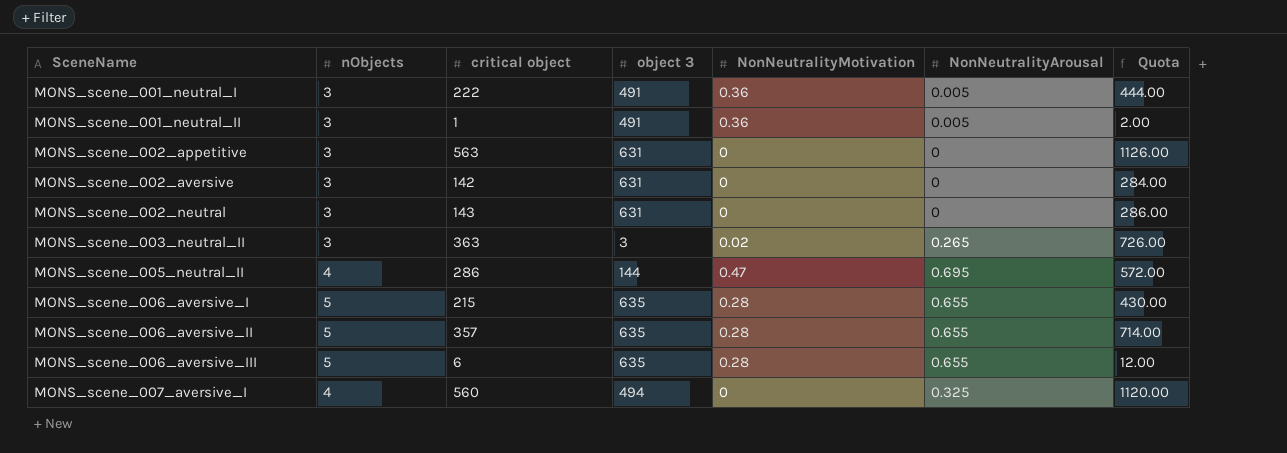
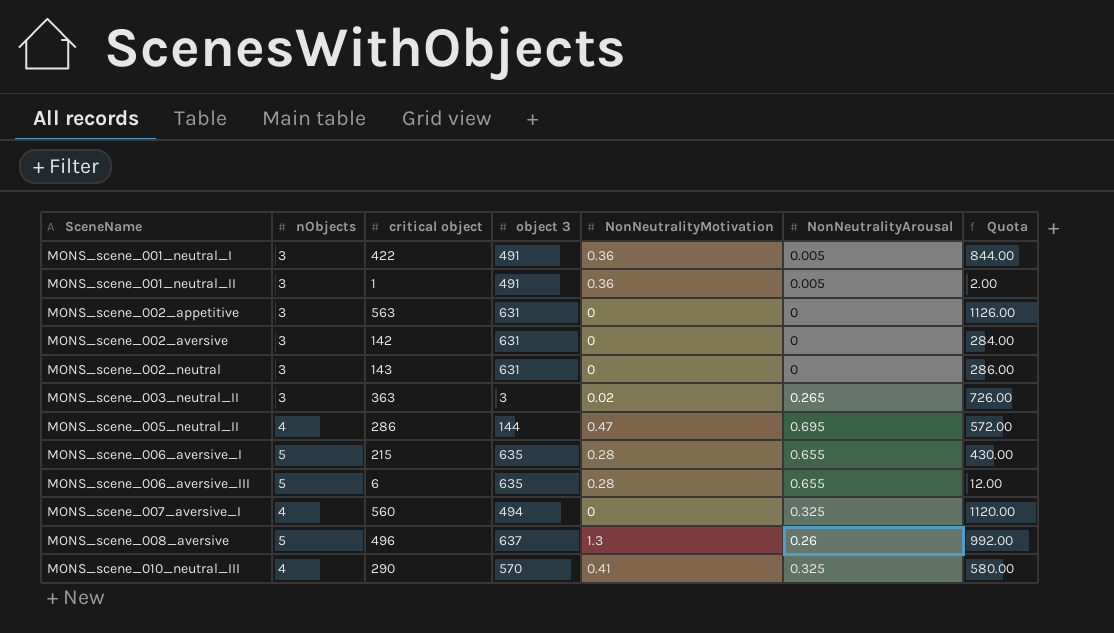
row MONS_scene_006_aversive_II: 5 | 357 | 635 | 0.28 | 0.655 | 714.00 -> none
MONS_scene_001_neutral_I | critical object: 222 -> 422
MONS_scene_001_neutral_I | Quota: 444.00 -> 844.00
row MONS_scene_008_aversive: none -> 5 | 496 | 637 | 1.3 | 0.26 | 992.00
row MONS_scene_010_neutral_III: none -> 4 | 290 | 570 | 0.41 | 0.325 | 580.00

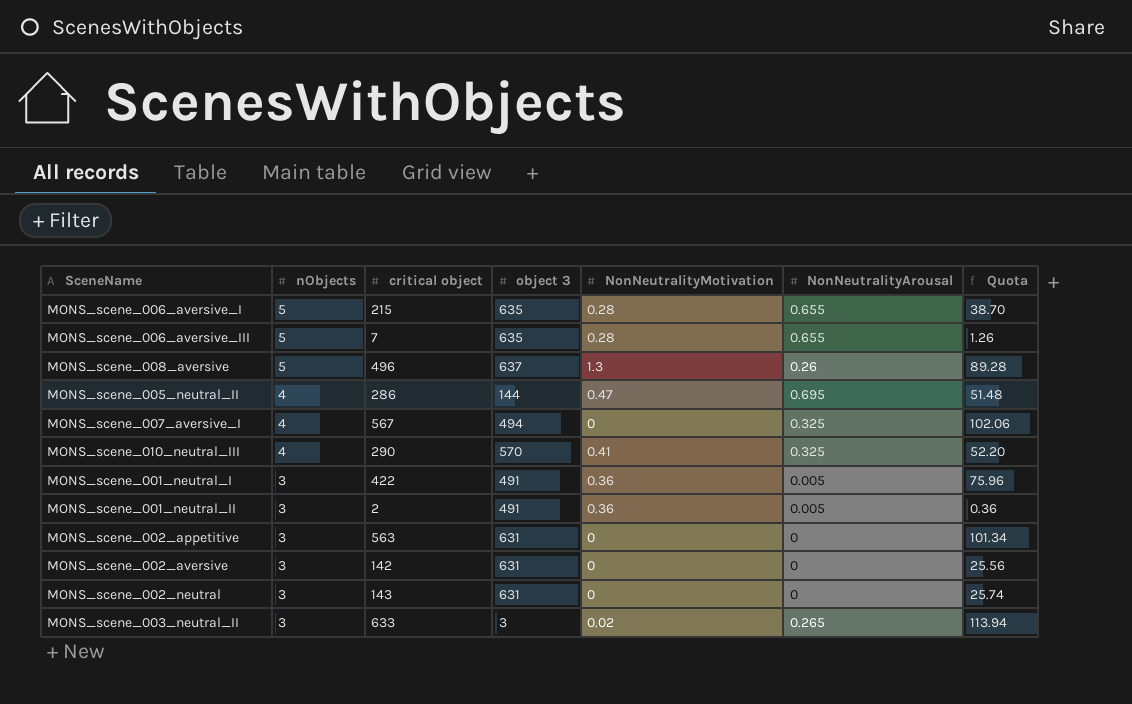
row order: SceneName ascending -> nObjects descending
column Quota | formula: [critical object] * 2 -> [critical object] * 0.18
MONS_scene_006_aversive_III | critical object: 6 -> 7
MONS_scene_007_aversive_I | critical object: 560 -> 567
MONS_scene_001_neutral_II | critical object: 1 -> 2
MONS_scene_003_neutral_II | critical object: 363 -> 633

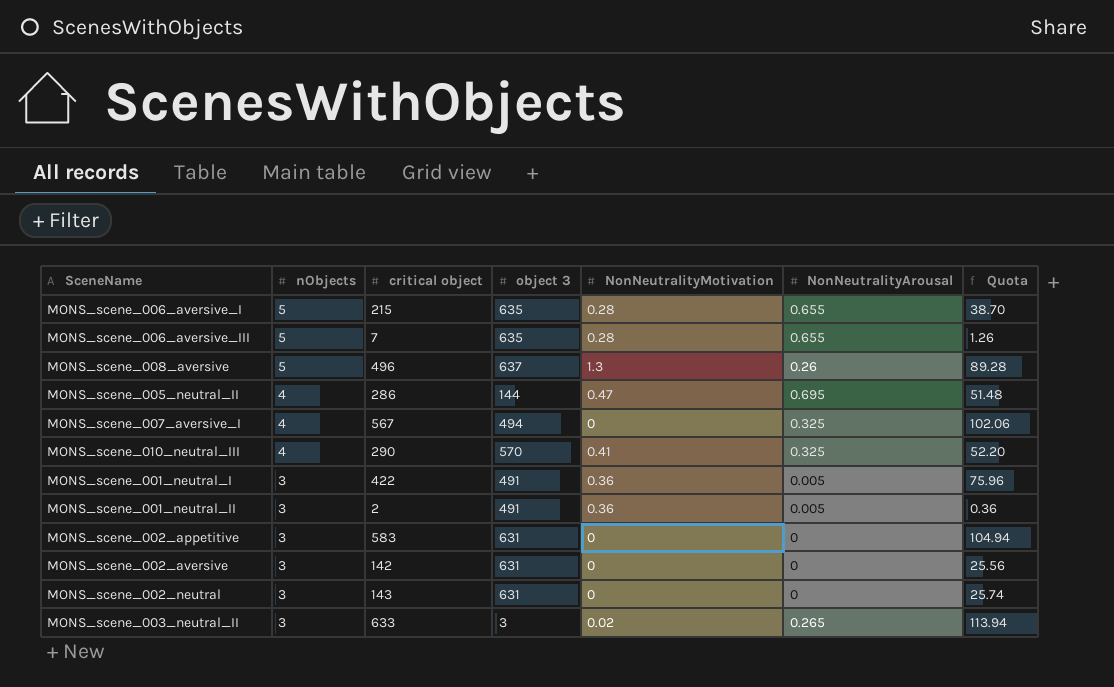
MONS_scene_002_appetitive | critical object: 563 -> 583
MONS_scene_002_appetitive | Quota: 101.34 -> 104.94

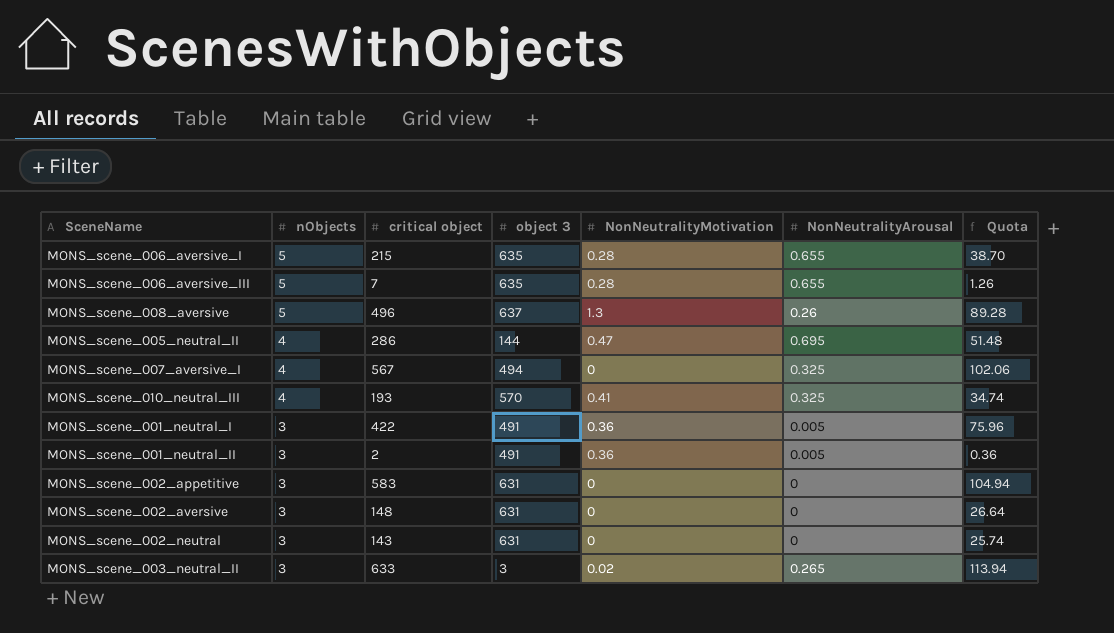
MONS_scene_010_neutral_III | critical object: 290 -> 193
MONS_scene_010_neutral_III | Quota: 52.20 -> 34.74
MONS_scene_002_aversive | critical object: 142 -> 148
MONS_scene_002_aversive | Quota: 25.56 -> 26.64

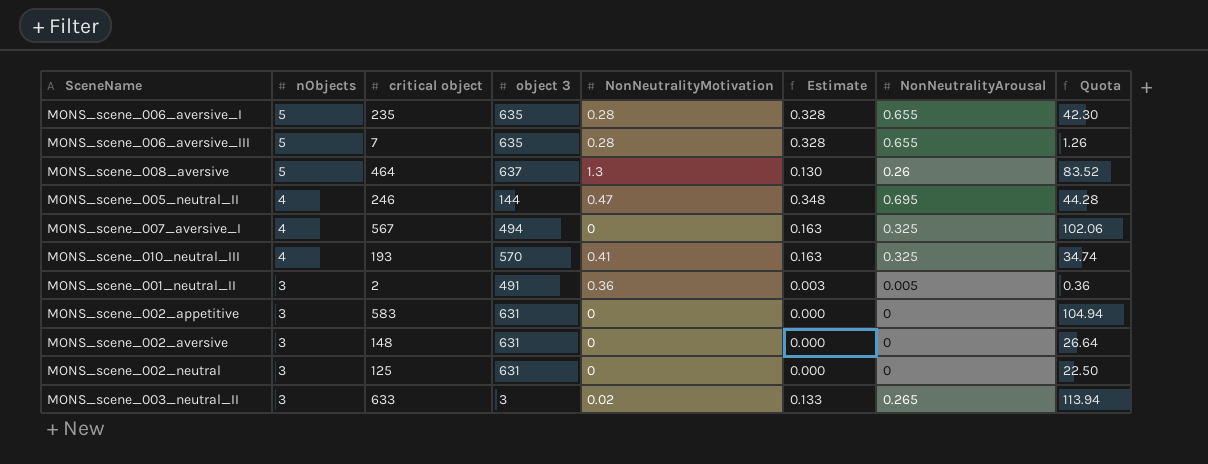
column Estimate | formula: none -> [NonNeutralityArousal] * 0.5
row MONS_scene_001_neutral_I: 3 | 422 | 491 | 0.36 | 0.005 | 75.96 -> none
MONS_scene_006_aversive_I | critical object: 215 -> 235
MONS_scene_006_aversive_I | Quota: 38.70 -> 42.30
MONS_scene_008_aversive | critical object: 496 -> 464
MONS_scene_008_aversive | Quota: 89.28 -> 83.52
MONS_scene_005_neutral_II | critical object: 286 -> 246
MONS_scene_005_neutral_II | Quota: 51.48 -> 44.28
MONS_scene_002_neutral | critical object: 143 -> 125
MONS_scene_002_neutral | Quota: 25.74 -> 22.50

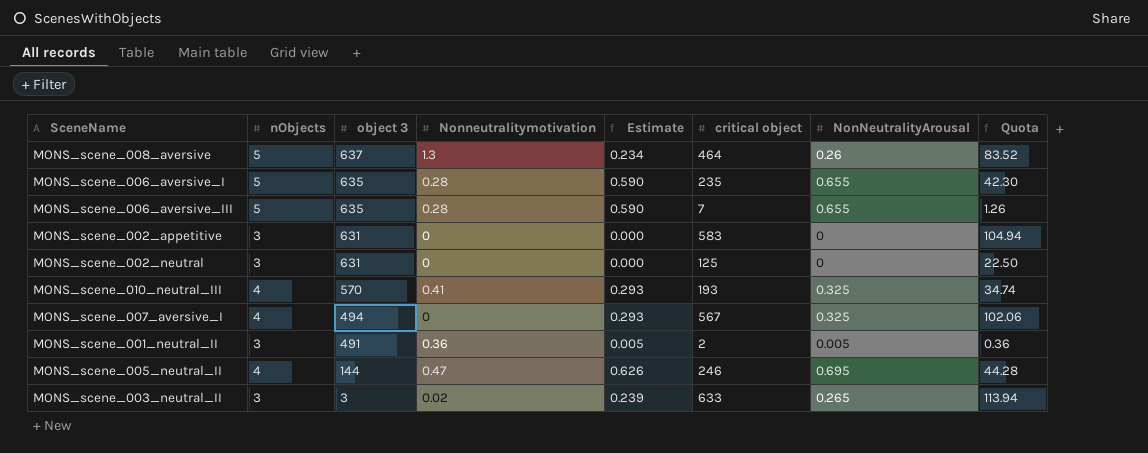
row order: nObjects descending -> object 3 descending
column name: NonNeutralityMotivation -> Nonneutralitymotivation
column Estimate | formula: [NonNeutralityArousal] * 0.5 -> [NonNeutralityArousal] * 0.9
column critical object | position: 3 -> 6
row MONS_scene_002_aversive: 3 | 148 | 631 | 0 | 0.000 | 0 | 26.64 -> none

